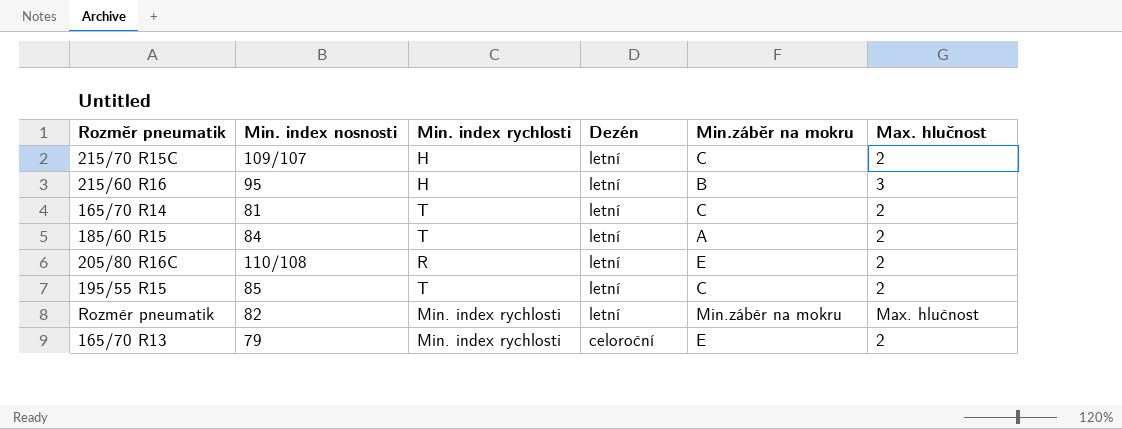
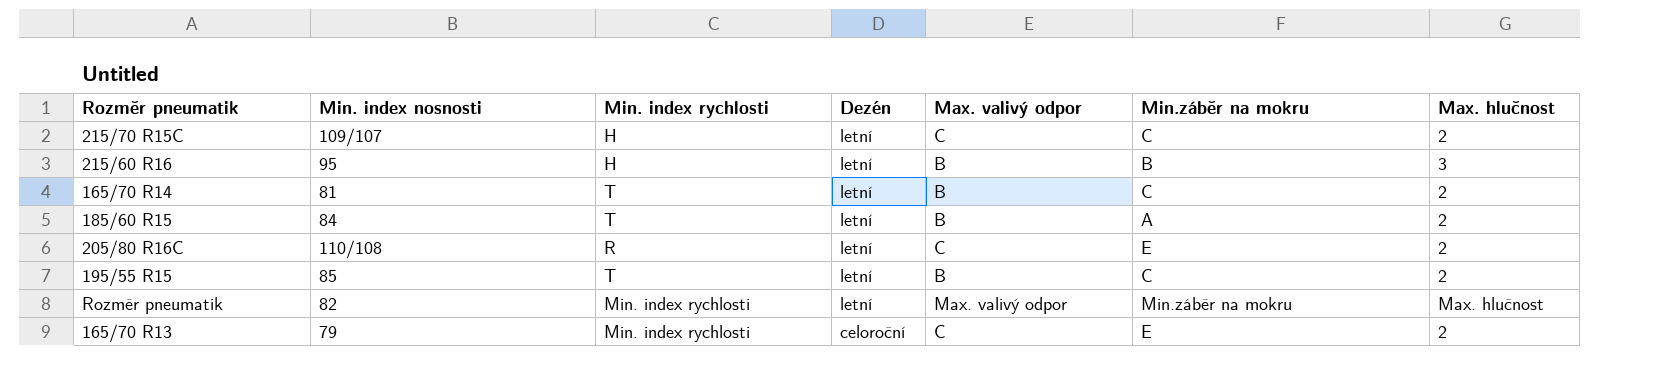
column Max. valivý odpor | position: none -> 5

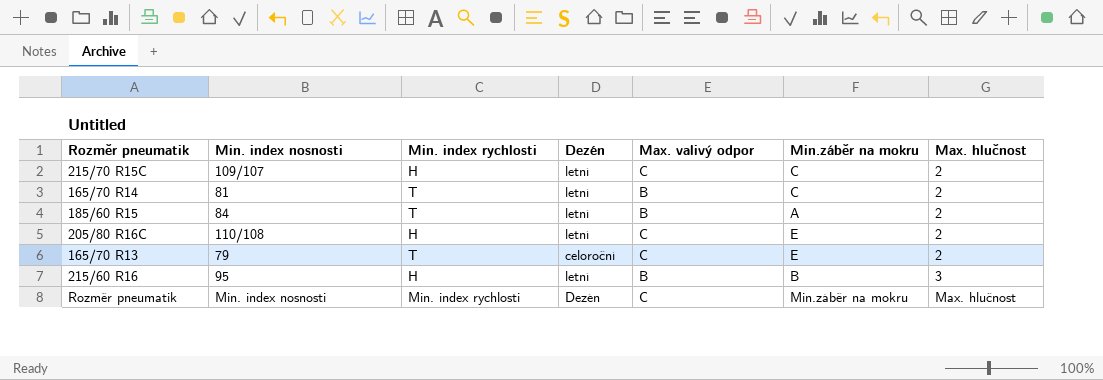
row order: Dezén descending -> Max. hlučnost ascending
row 195/55 R15: 85 | T | letní | B | C | 2 -> none
205/80 R16C | Min. index rychlosti: R -> H
165/70 R13 | Min. index rychlosti: Min. index rychlosti -> T
Rozměr pneumatik | Min. index nosnosti: 82 -> Min. index nosnosti
Rozměr pneumatik | Dezén: letní -> Dezén
Rozměr pneumatik | Max. valivý odpor: Max. valivý odpor -> C

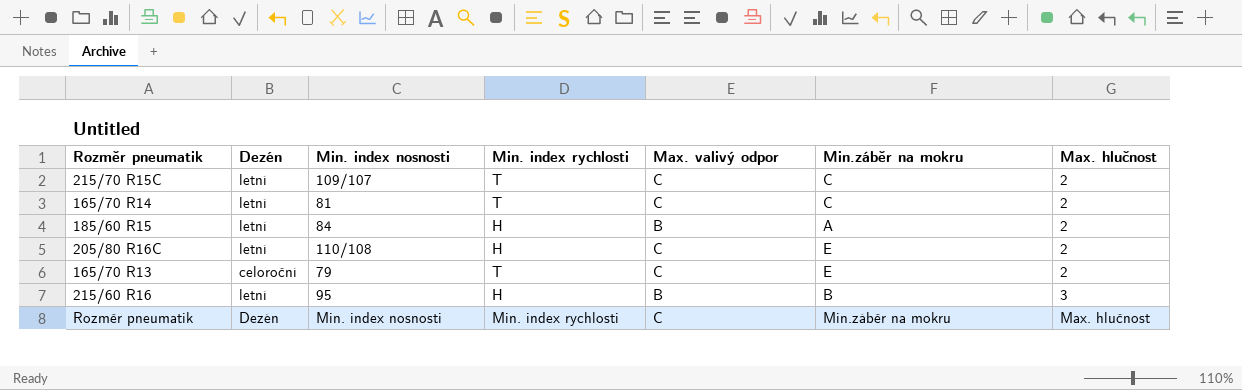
column Dezén | position: 4 -> 2
215/70 R15C | Min. index rychlosti: H -> T
165/70 R14 | Max. valivý odpor: B -> C
185/60 R15 | Min. index rychlosti: T -> H

